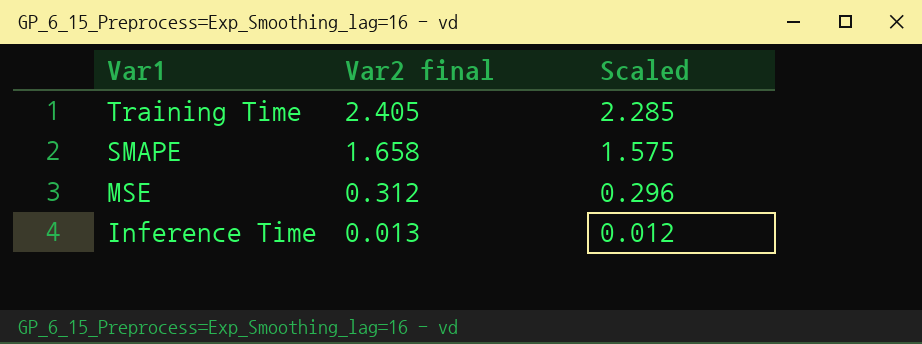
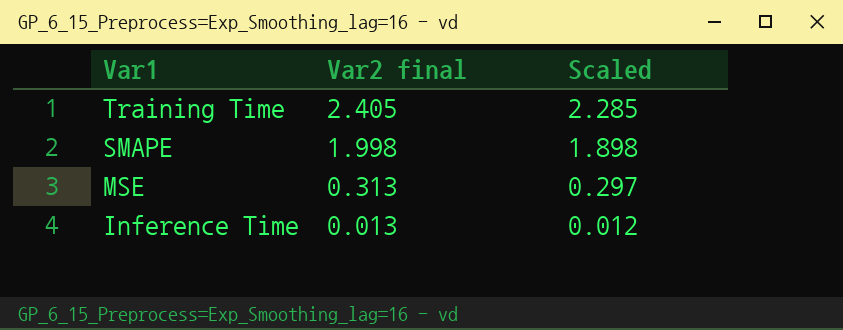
SMAPE | Var2 final: 1.658 -> 1.998
SMAPE | Scaled: 1.575 -> 1.898
MSE | Var2 final: 0.312 -> 0.313
MSE | Scaled: 0.296 -> 0.297

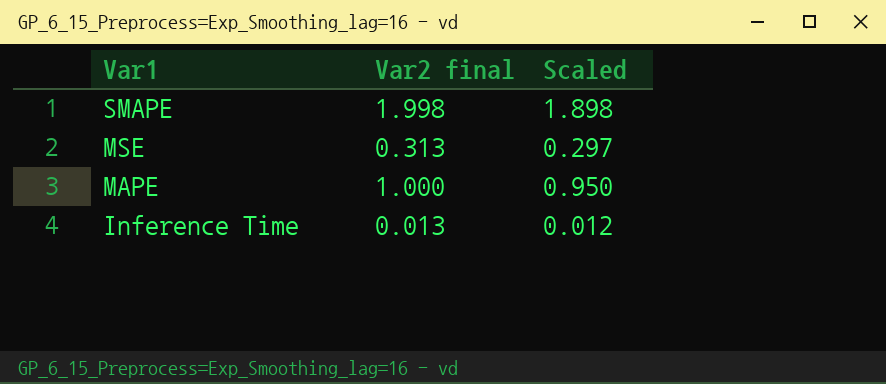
row Training Time: 2.405 | 2.285 -> none
row MAPE: none -> 1.000 | 0.950

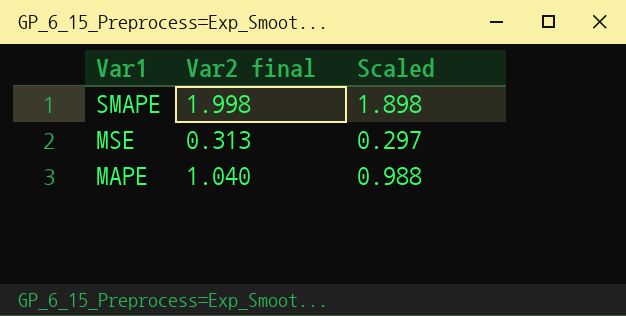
row Inference Time: 0.013 | 0.012 -> none
MAPE | Var2 final: 1.000 -> 1.040
MAPE | Scaled: 0.950 -> 0.988

